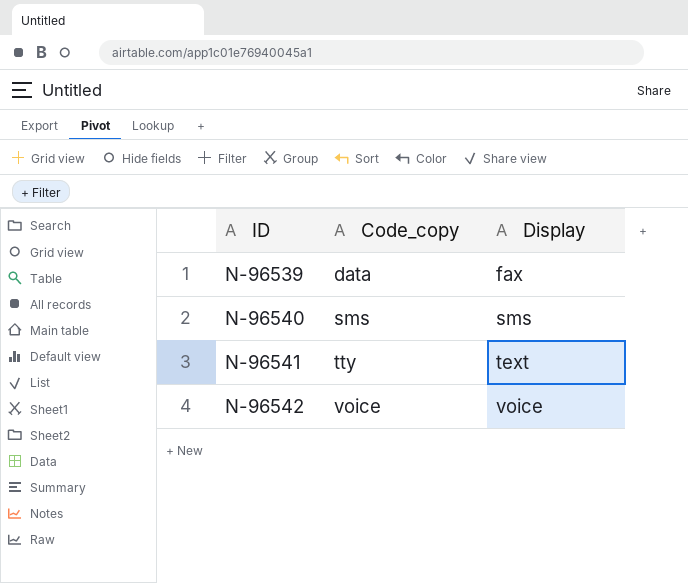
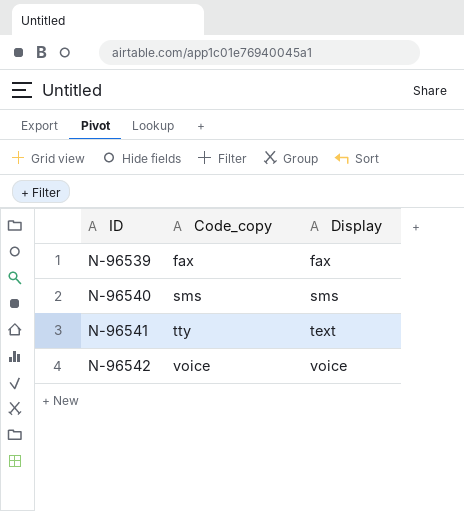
N-96539 | Code_copy: data -> fax

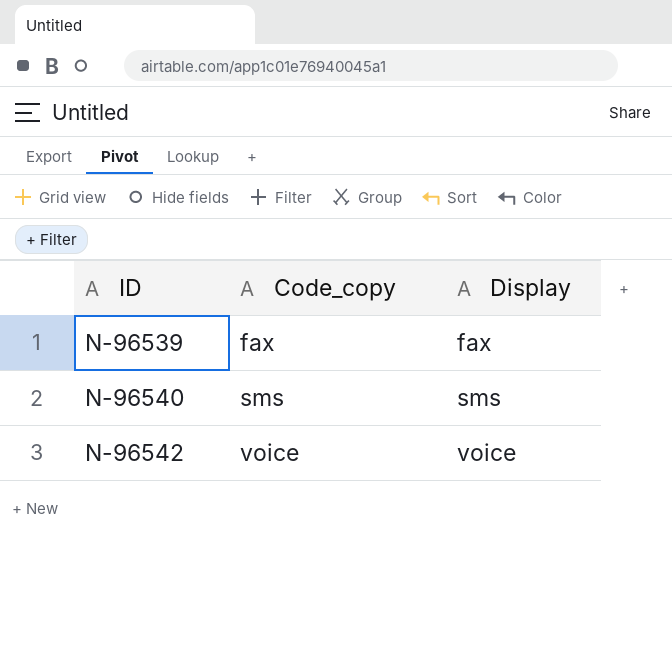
row N-96541: tty | text -> none

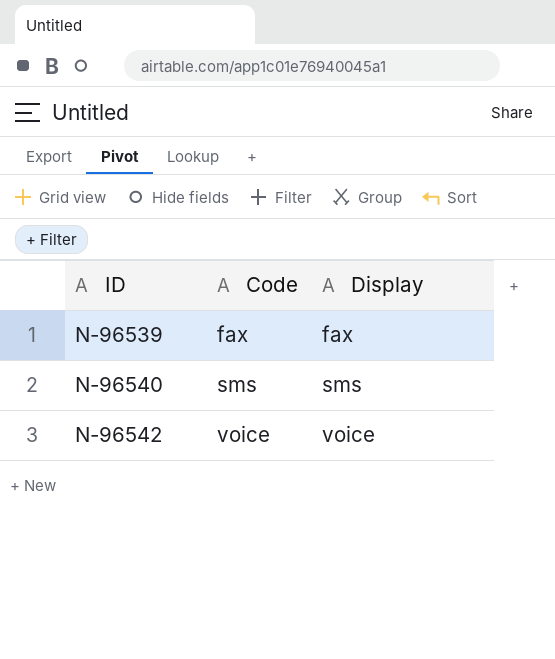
column name: Code_copy -> Code

